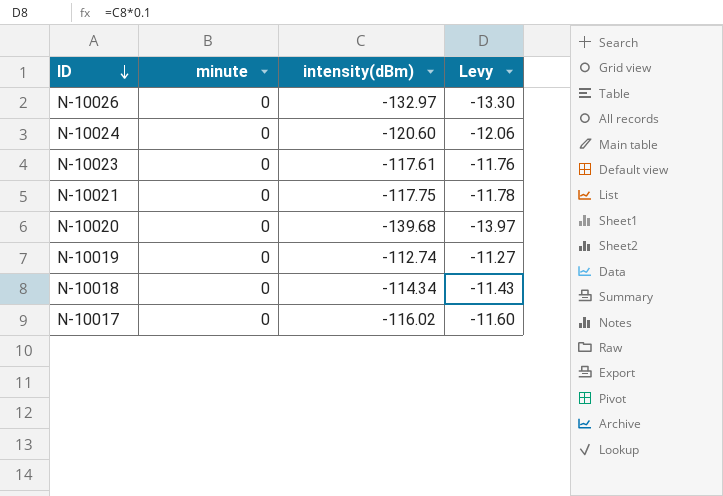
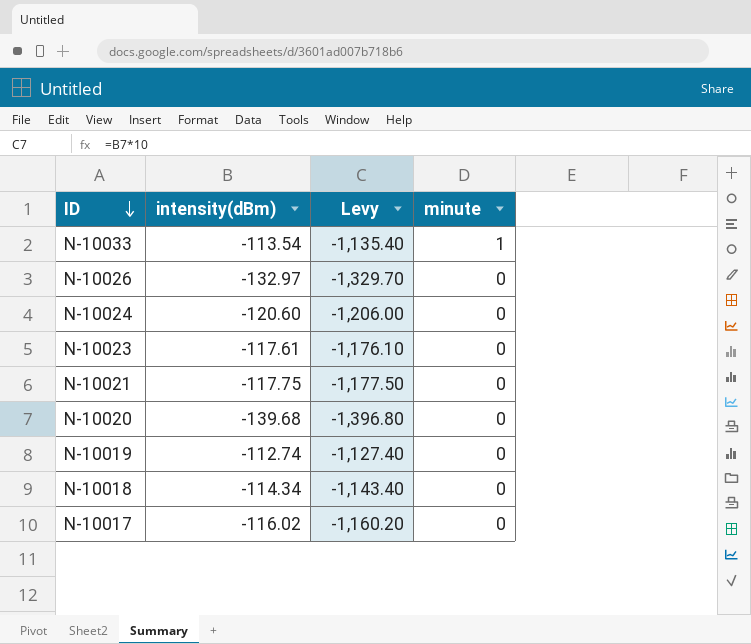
column Levy | formula: [intensity(dBm)] * 0.1 -> [intensity(dBm)] * 10
column minute | position: 2 -> 4
row N-10033: none -> -113.54 | -1,135.40 | 1

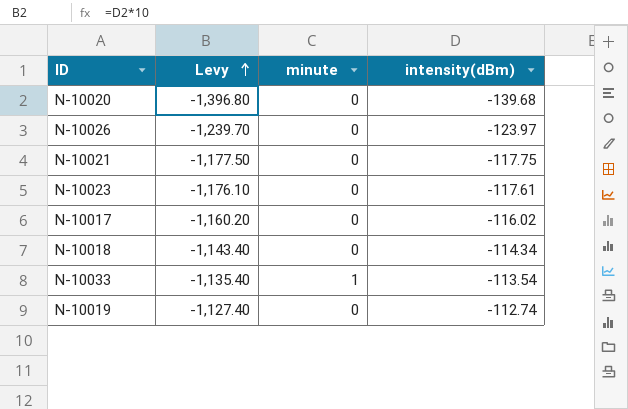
row order: ID descending -> Levy ascending
column intensity(dBm) | position: 2 -> 4
row N-10024: -120.60 | -1,206.00 | 0 -> none
N-10026 | Levy: -1,329.70 -> -1,239.70
N-10026 | intensity(dBm): -132.97 -> -123.97

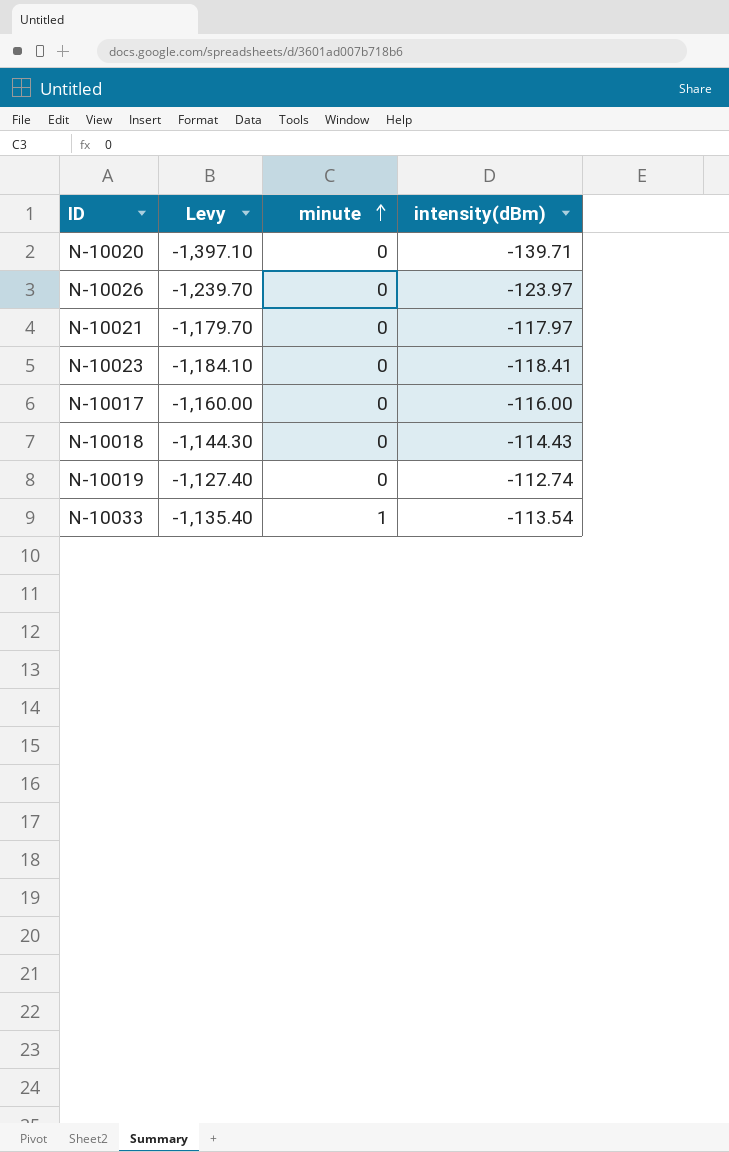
row order: Levy ascending -> minute ascending
N-10020 | Levy: -1,396.80 -> -1,397.10
N-10020 | intensity(dBm): -139.68 -> -139.71
N-10021 | Levy: -1,177.50 -> -1,179.70
N-10021 | intensity(dBm): -117.75 -> -117.97
N-10023 | Levy: -1,176.10 -> -1,184.10
N-10023 | intensity(dBm): -117.61 -> -118.41
N-10017 | Levy: -1,160.20 -> -1,160.00
N-10017 | intensity(dBm): -116.02 -> -116.00
N-10018 | Levy: -1,143.40 -> -1,144.30
N-10018 | intensity(dBm): -114.34 -> -114.43

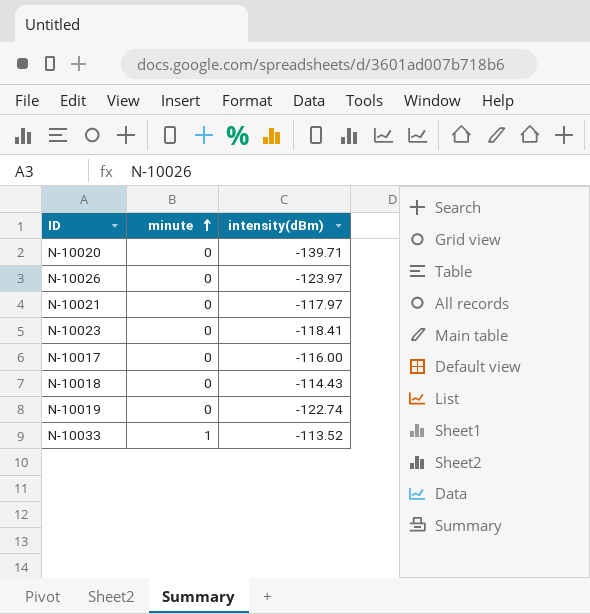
column Levy | formula: [intensity(dBm)] * 10 -> none
N-10019 | intensity(dBm): -112.74 -> -122.74
N-10033 | intensity(dBm): -113.54 -> -113.52

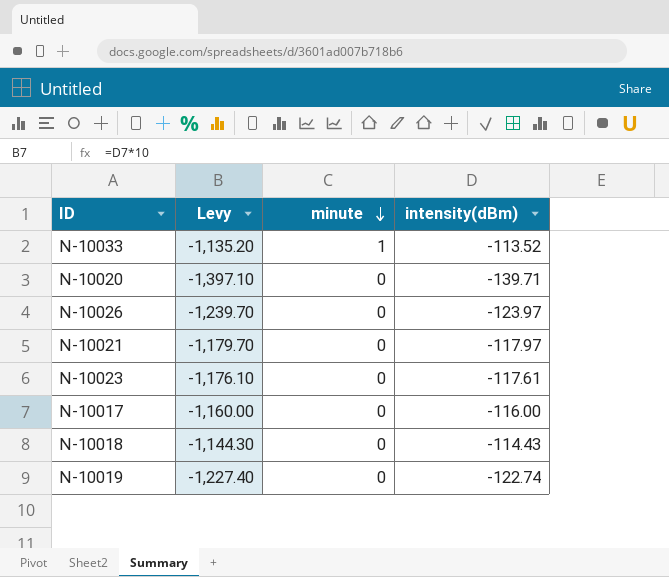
row order: minute ascending -> minute descending
column Levy | formula: none -> [intensity(dBm)] * 10
N-10023 | intensity(dBm): -118.41 -> -117.61

